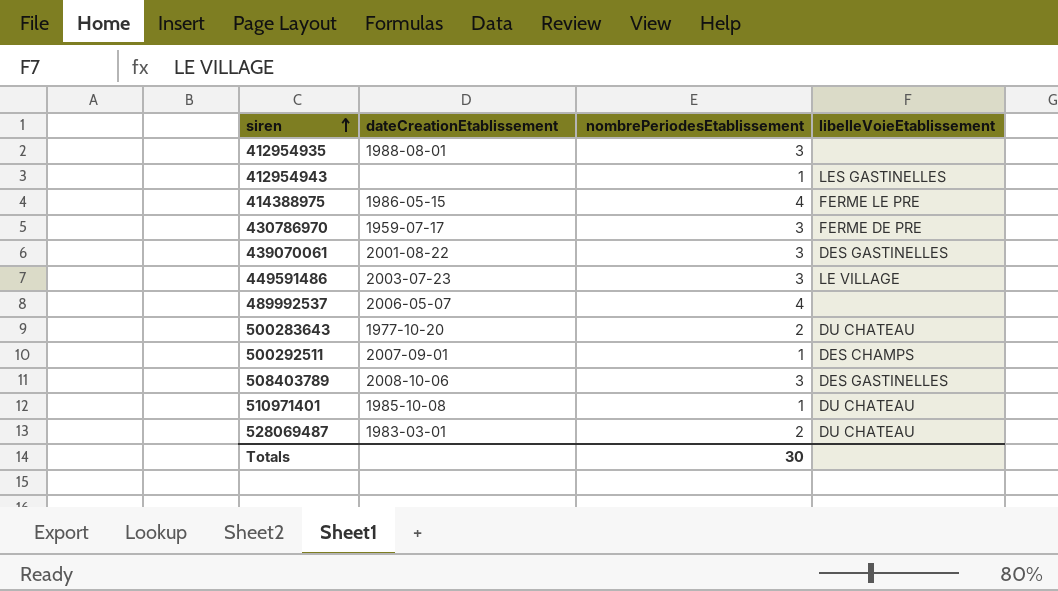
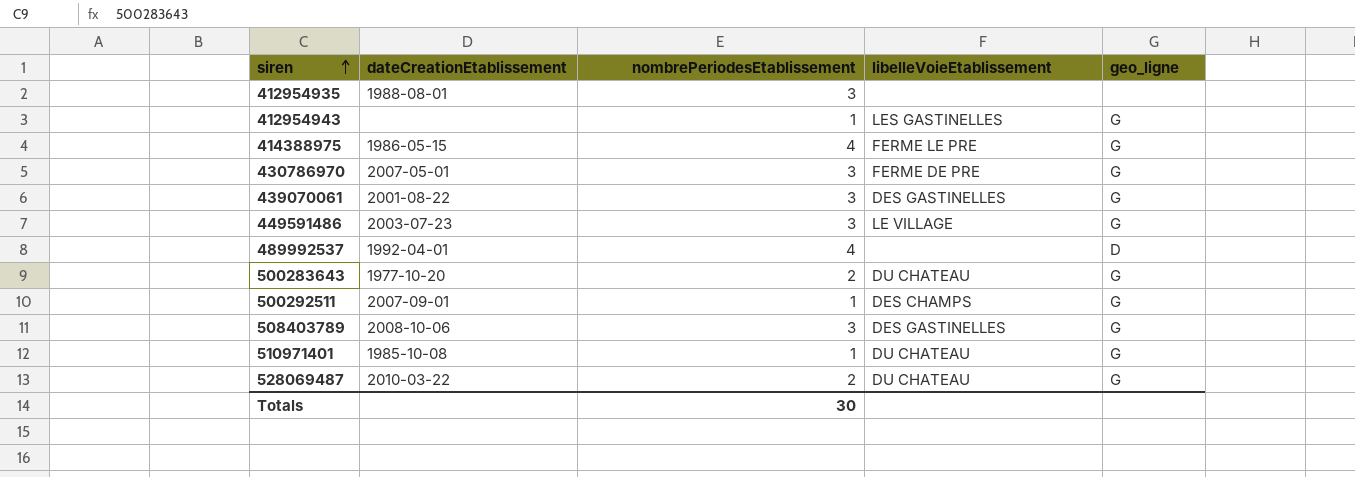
column geo_ligne | position: none -> 5
430786970 | dateCreationEtablissement: 1959-07-17 -> 2007-05-01
489992537 | dateCreationEtablissement: 2006-05-07 -> 1992-04-01
528069487 | dateCreationEtablissement: 1983-03-01 -> 2010-03-22

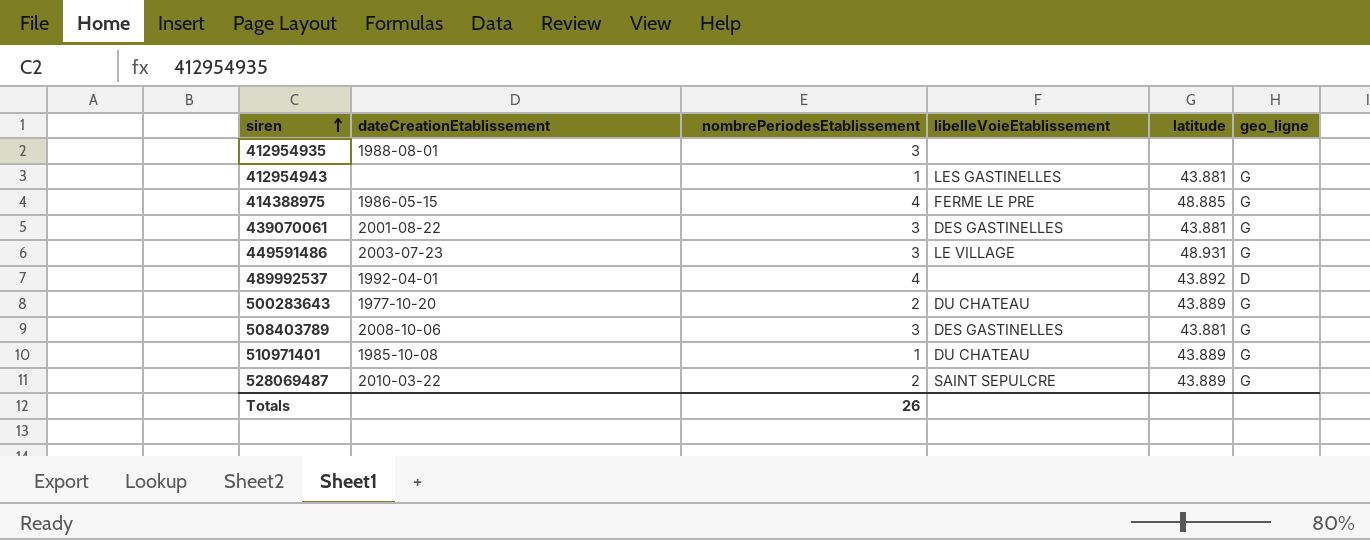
column latitude | position: none -> 5
row 430786970: 2007-05-01 | 3 | FERME DE PRE | G -> none
row 500292511: 2007-09-01 | 1 | DES CHAMPS | G -> none
528069487 | libelleVoieEtablissement: DU CHATEAU -> SAINT SEPULCRE
Totals | nombrePeriodesEtablissement: 30 -> 26

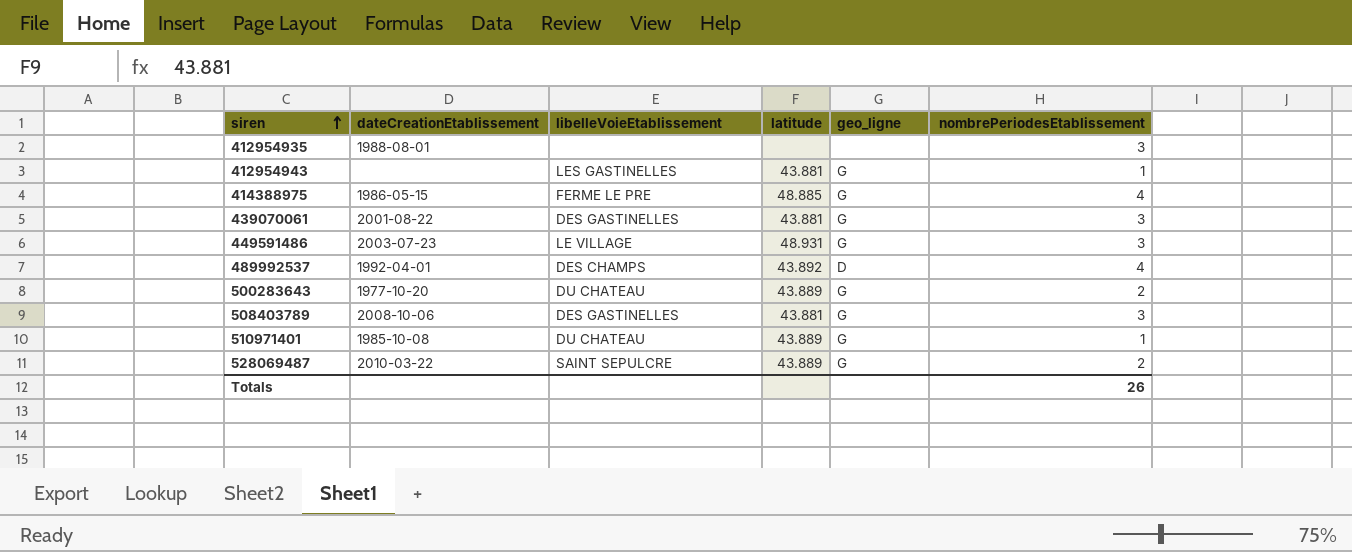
column nombrePeriodesEtablissement | position: 3 -> 6
489992537 | libelleVoieEtablissement: none -> DES CHAMPS

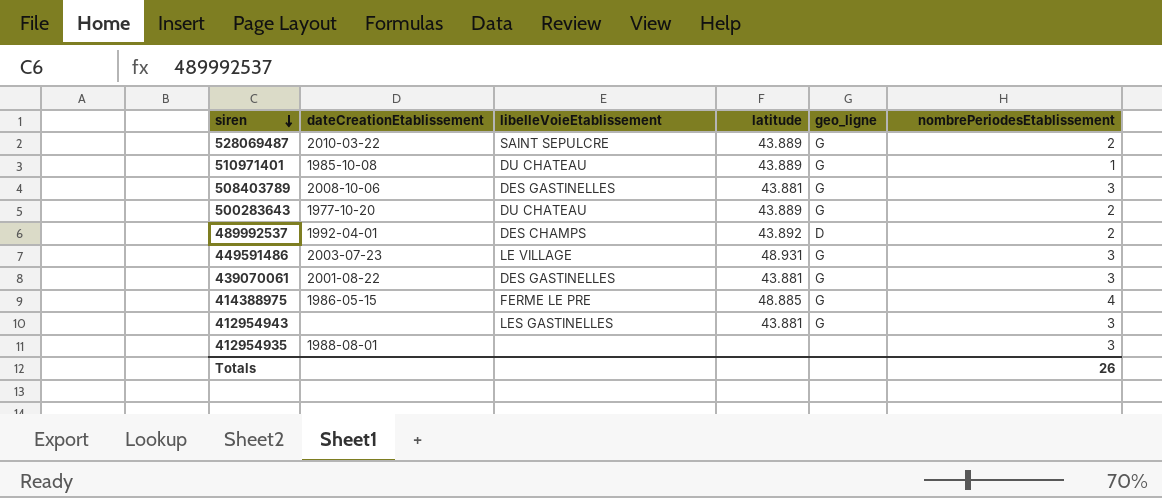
row order: siren ascending -> siren descending
489992537 | nombrePeriodesEtablissement: 4 -> 2
412954943 | nombrePeriodesEtablissement: 1 -> 3

